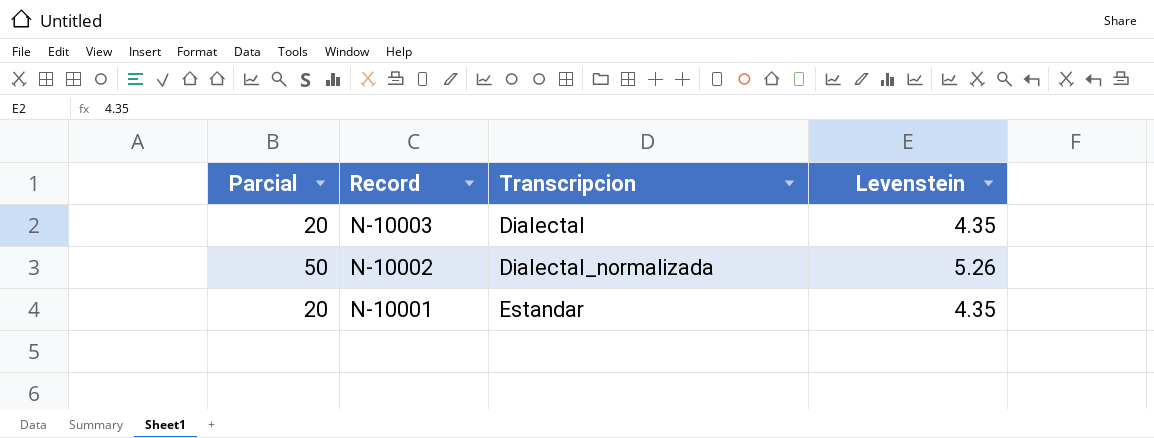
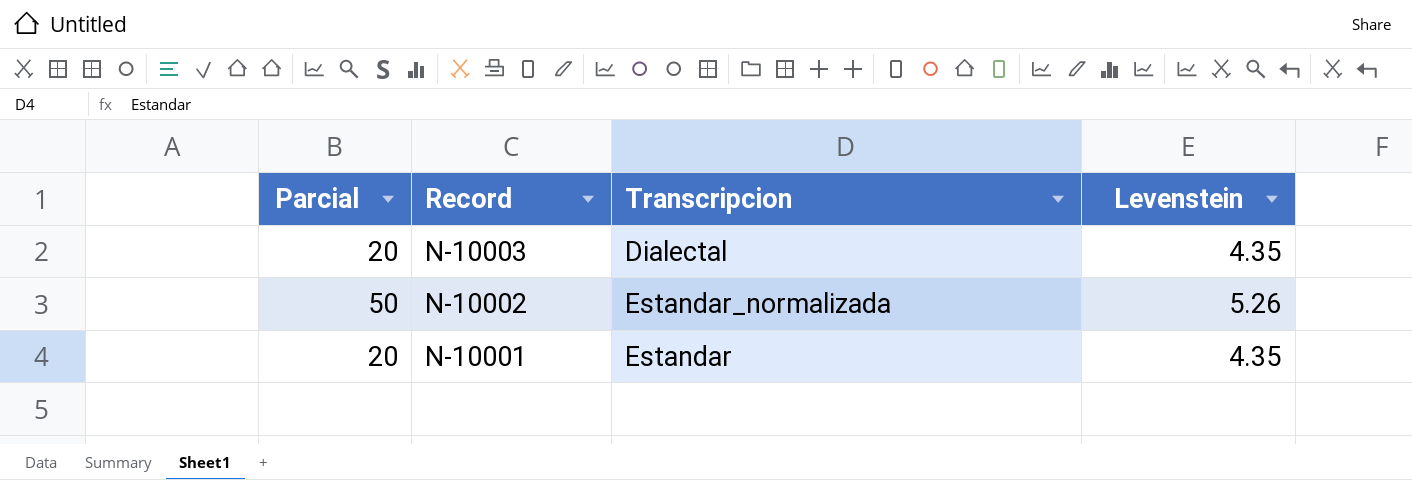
N-10002 | Transcripcion: Dialectal_normalizada -> Estandar_normalizada

